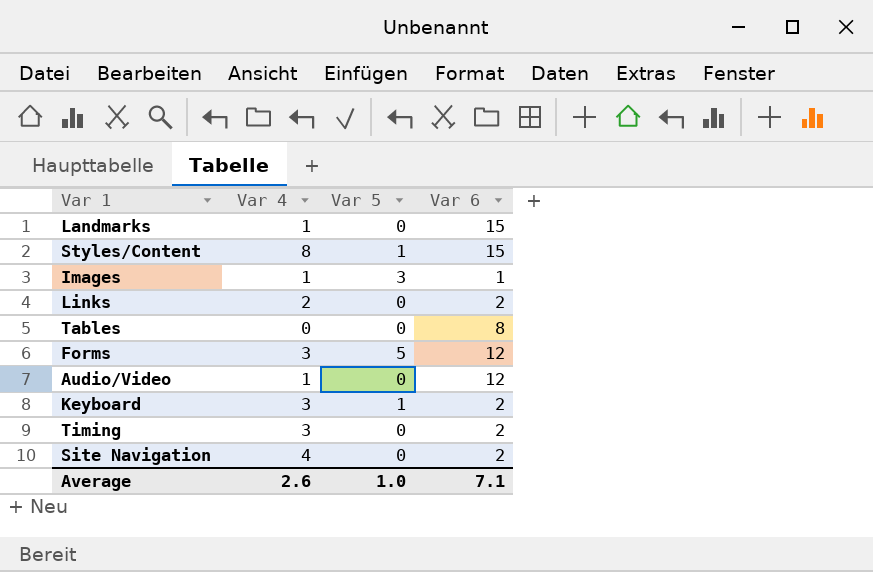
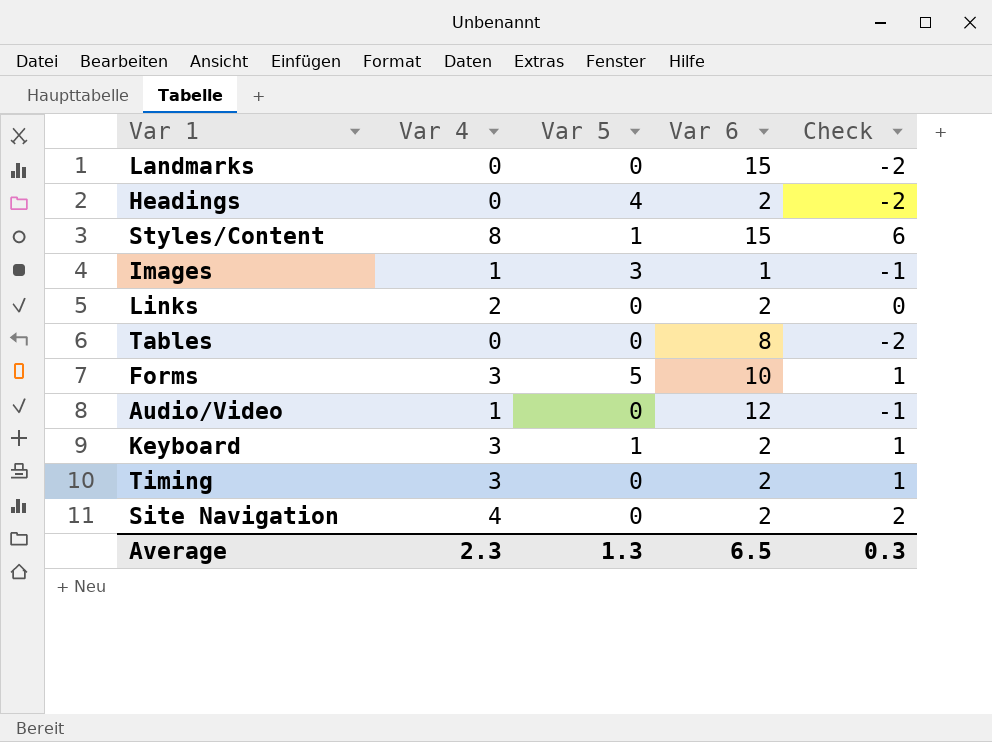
column Check | formula: none -> [Var 4] - 2
Landmarks | Var 4: 1 -> 0
row Headings: none -> 0 | 4 | 2 | -2
Forms | Var 6: 12 -> 10
Average | Var 4: 2.6 -> 2.3
Average | Var 5: 1.0 -> 1.3
Average | Var 6: 7.1 -> 6.5

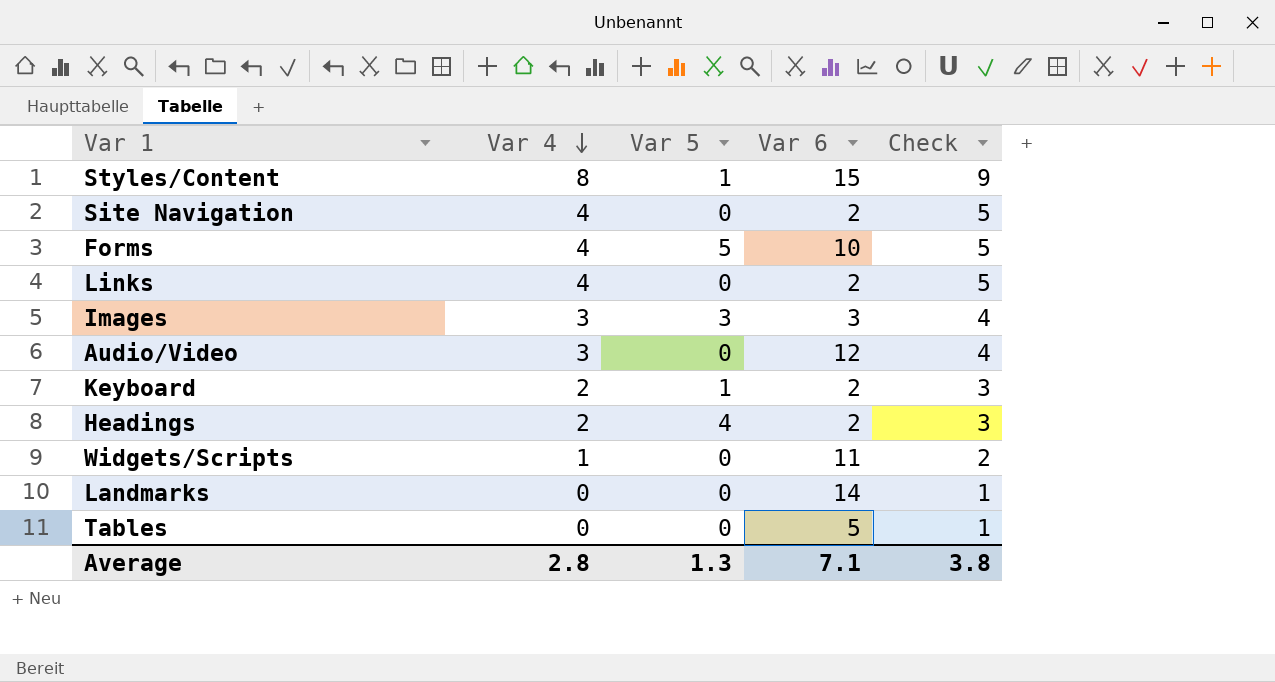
row order: none -> Var 4 descending
column Check | formula: [Var 4] - 2 -> [Var 4] + 1
row Timing: 3 | 0 | 2 | 1 -> none
Forms | Var 4: 3 -> 4
Links | Var 4: 2 -> 4
Images | Var 4: 1 -> 3
Images | Var 6: 1 -> 3
Audio/Video | Var 4: 1 -> 3
Keyboard | Var 4: 3 -> 2
Headings | Var 4: 0 -> 2
row Widgets/Scripts: none -> 1 | 0 | 11 | 2
Landmarks | Var 6: 15 -> 14
Tables | Var 6: 8 -> 5
Average | Var 4: 2.3 -> 2.8
Average | Var 6: 6.5 -> 7.1
Average | Check: 0.3 -> 3.8

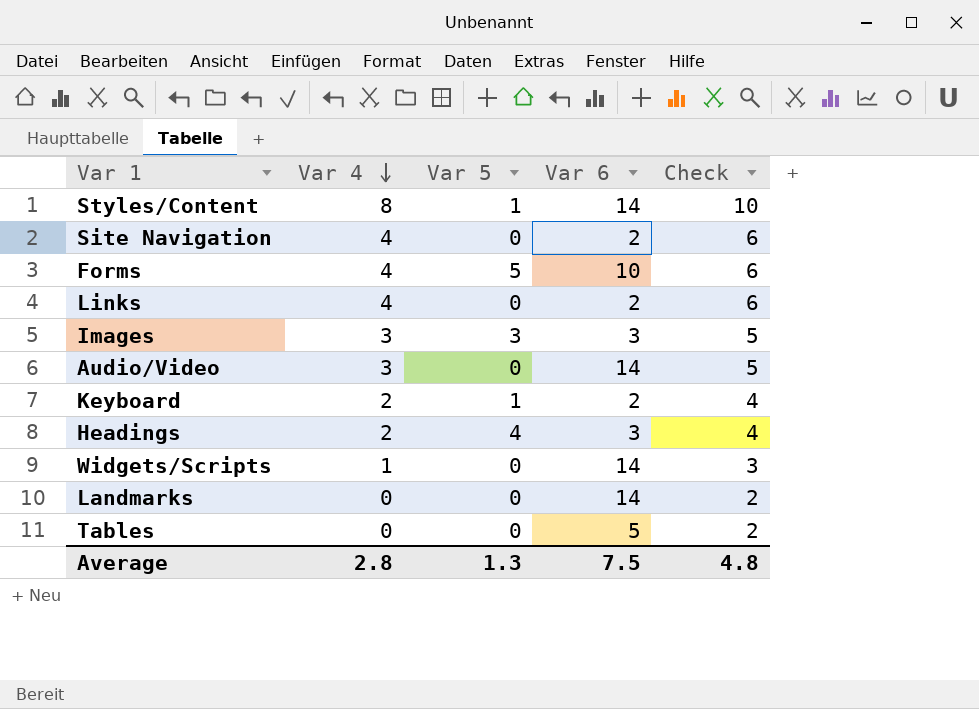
column Check | formula: [Var 4] + 1 -> [Var 4] + 2
Styles/Content | Var 6: 15 -> 14
Audio/Video | Var 6: 12 -> 14
Headings | Var 6: 2 -> 3
Widgets/Scripts | Var 6: 11 -> 14
Average | Var 6: 7.1 -> 7.5
Average | Check: 3.8 -> 4.8

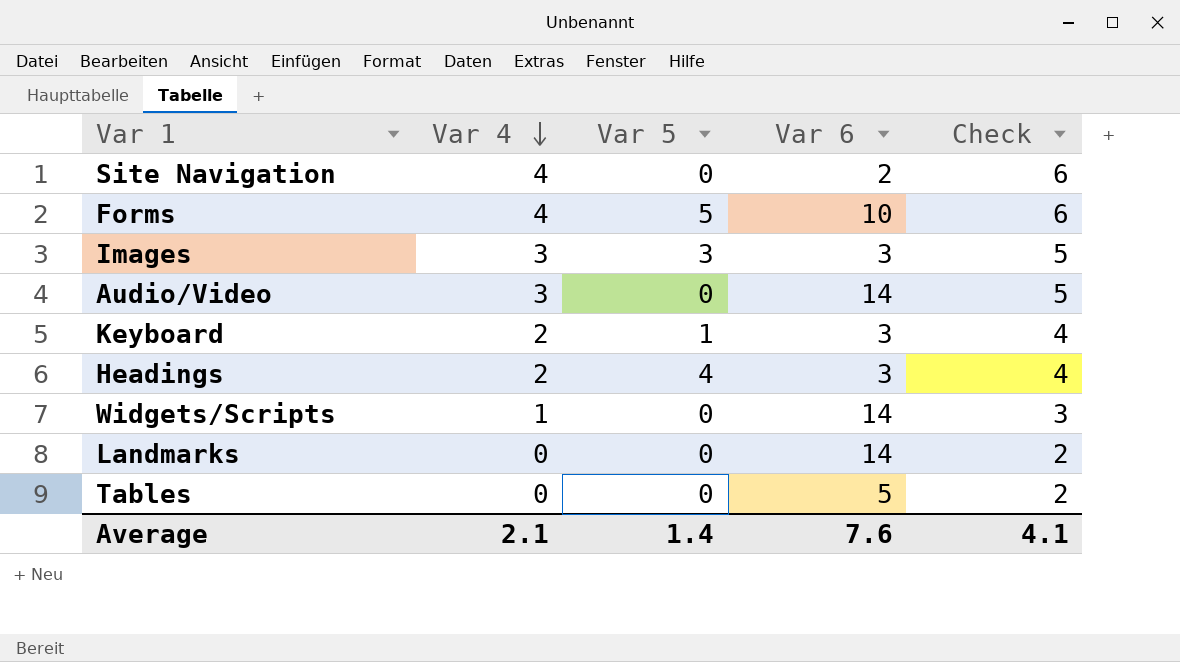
row Styles/Content: 8 | 1 | 14 | 10 -> none
row Links: 4 | 0 | 2 | 6 -> none
Keyboard | Var 6: 2 -> 3
Average | Var 4: 2.8 -> 2.1
Average | Var 5: 1.3 -> 1.4
Average | Var 6: 7.5 -> 7.6
Average | Check: 4.8 -> 4.1

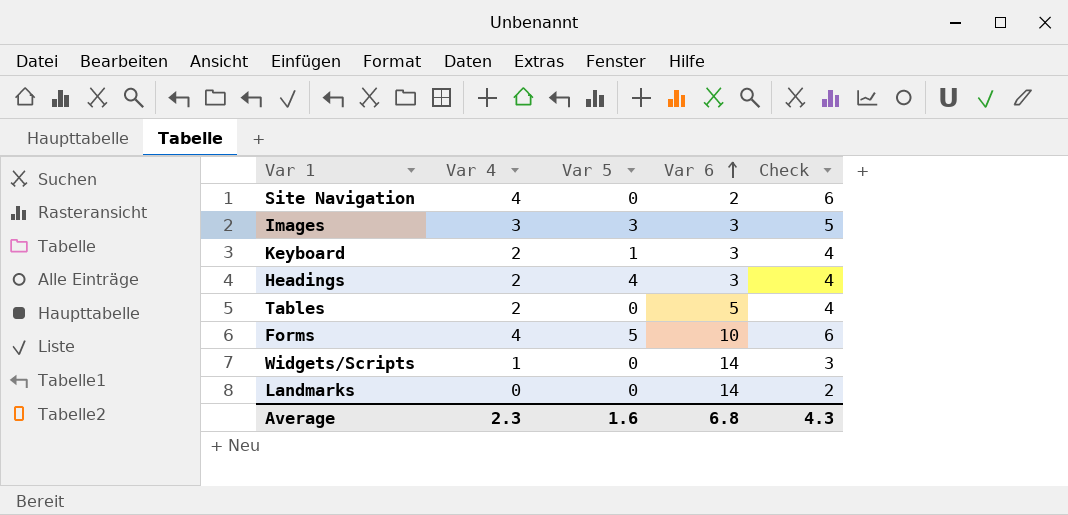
row order: Var 4 descending -> Var 6 ascending
row Audio/Video: 3 | 0 | 14 | 5 -> none
Tables | Var 4: 0 -> 2
Tables | Check: 2 -> 4
Average | Var 4: 2.1 -> 2.3
Average | Var 5: 1.4 -> 1.6
Average | Var 6: 7.6 -> 6.8
Average | Check: 4.1 -> 4.3

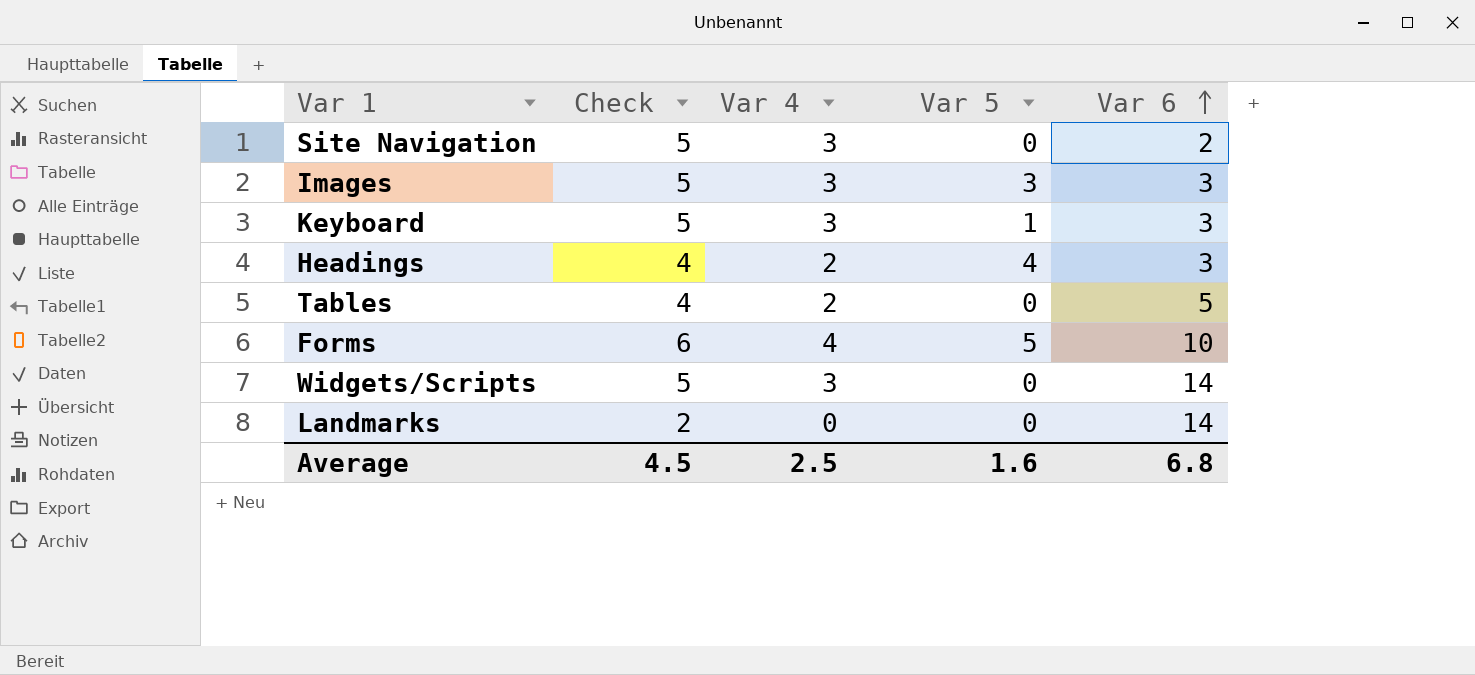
column Check | position: 5 -> 2
Site Navigation | Check: 6 -> 5
Site Navigation | Var 4: 4 -> 3
Keyboard | Check: 4 -> 5
Keyboard | Var 4: 2 -> 3
Widgets/Scripts | Check: 3 -> 5
Widgets/Scripts | Var 4: 1 -> 3
Average | Check: 4.3 -> 4.5
Average | Var 4: 2.3 -> 2.5

